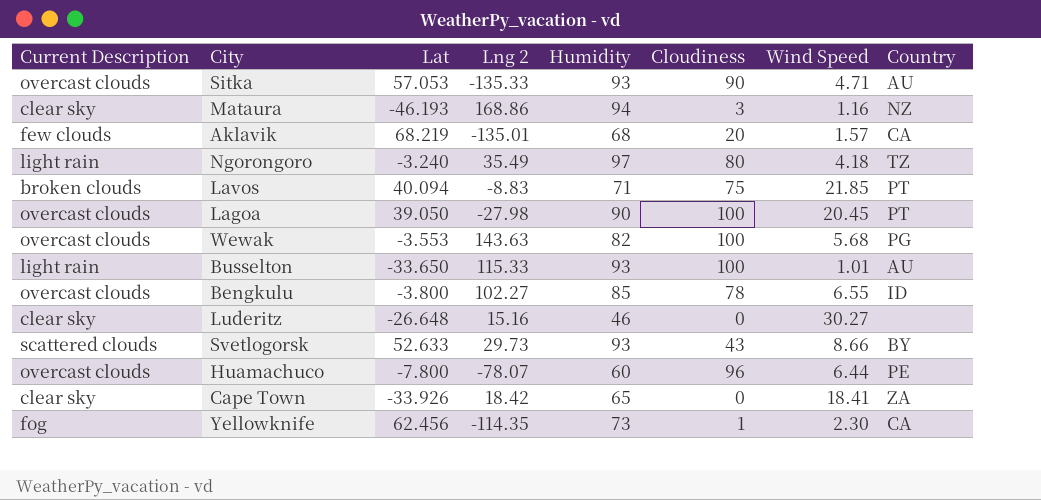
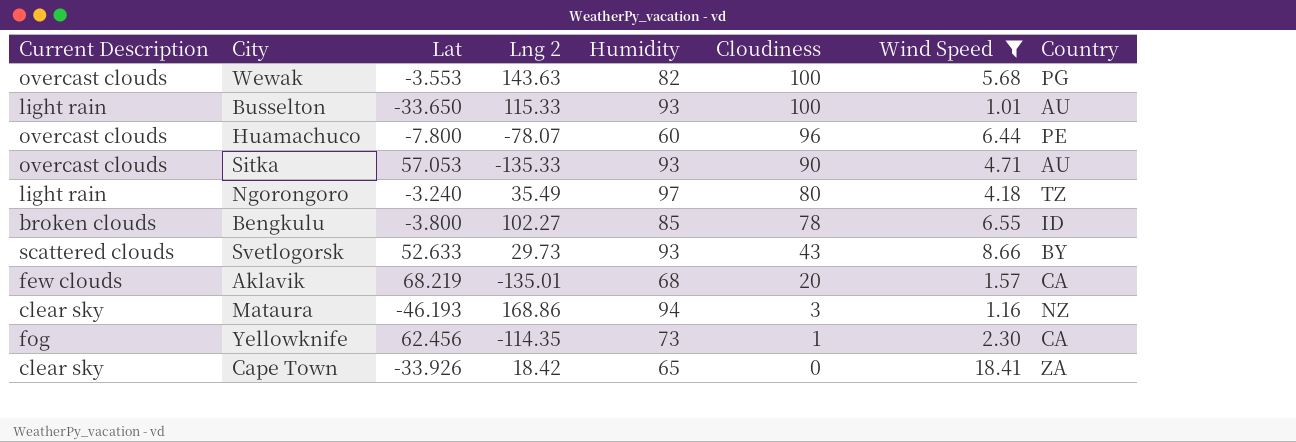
filter: none -> Wind Speed <= 18.41
row order: none -> Cloudiness descending
Bengkulu | Current Description: overcast clouds -> broken clouds

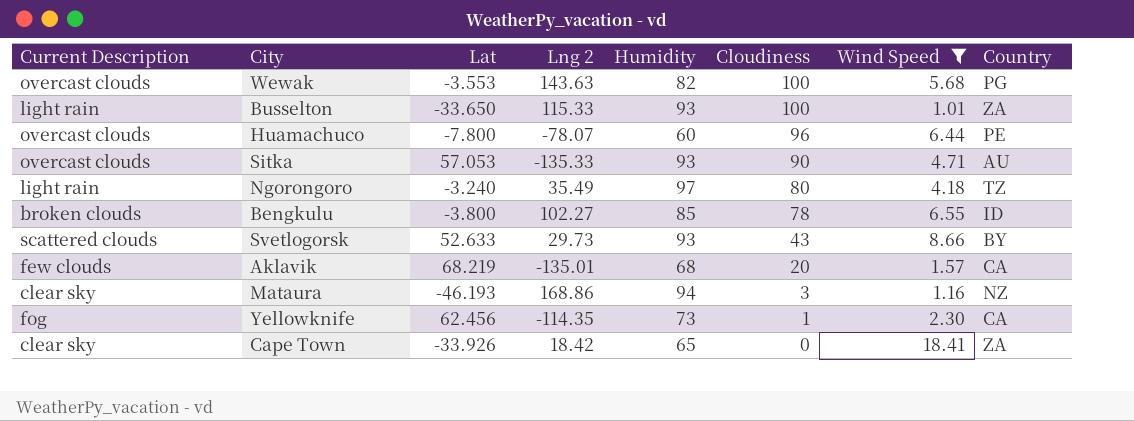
Busselton | Country: AU -> ZA

